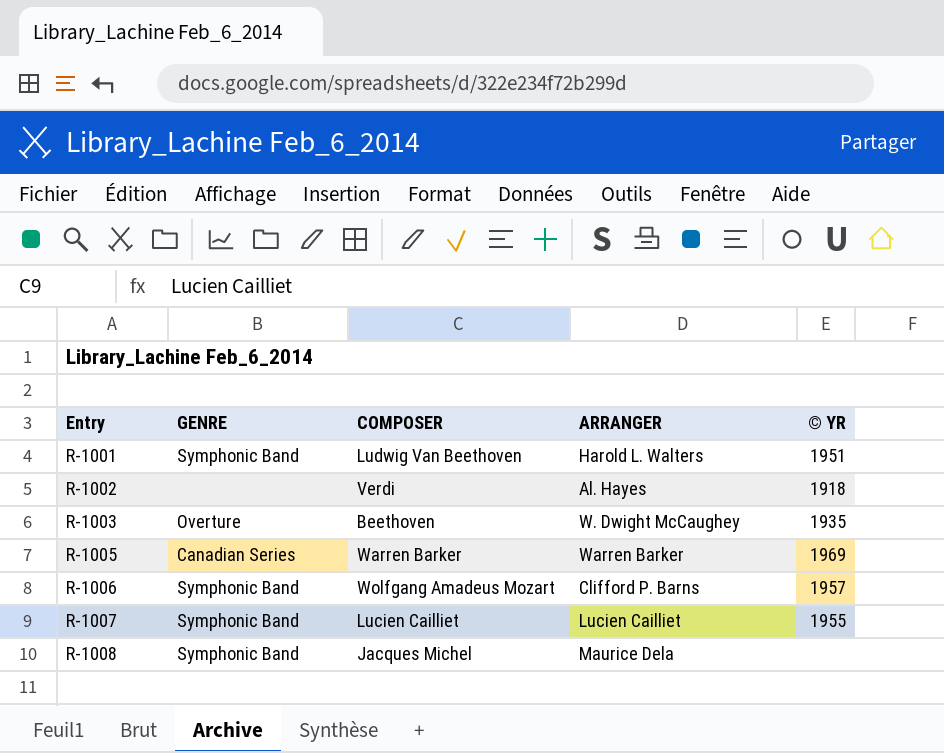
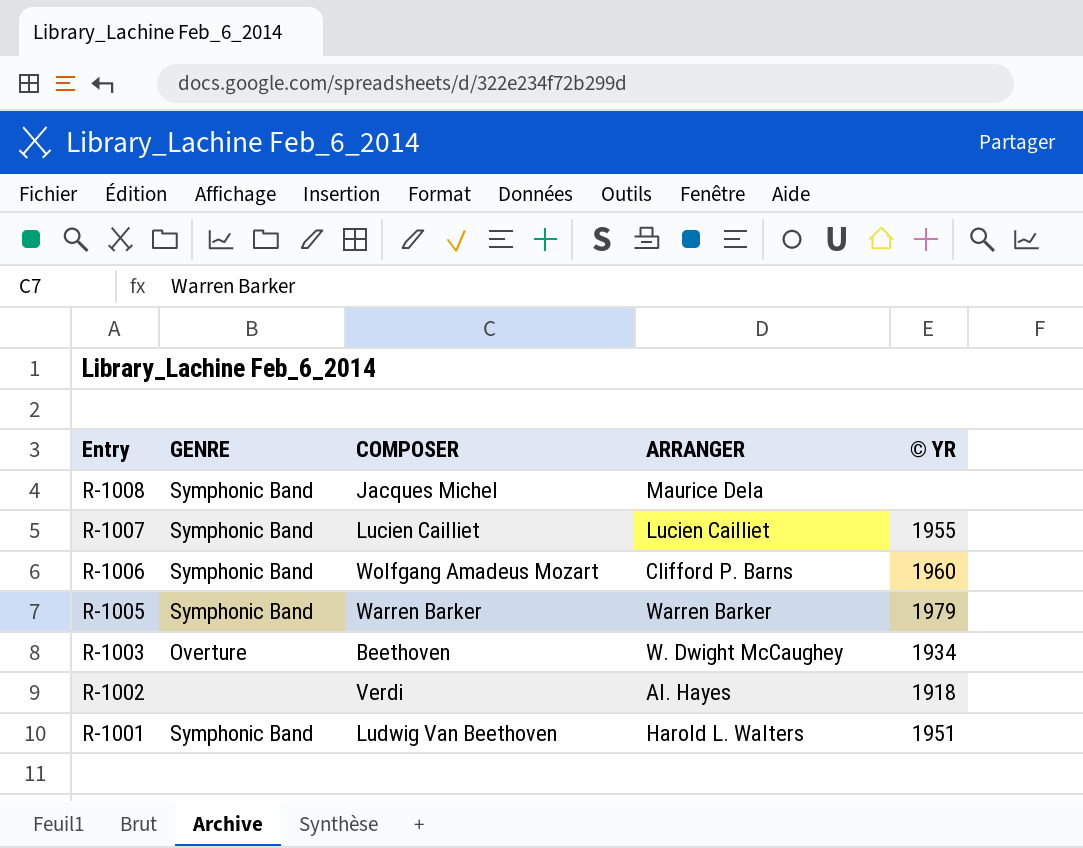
row order: Entry ascending -> Entry descending
R-1006 | © YR: 1957 -> 1960
R-1005 | GENRE: Canadian Series -> Symphonic Band
R-1005 | © YR: 1969 -> 1979
R-1003 | © YR: 1935 -> 1934

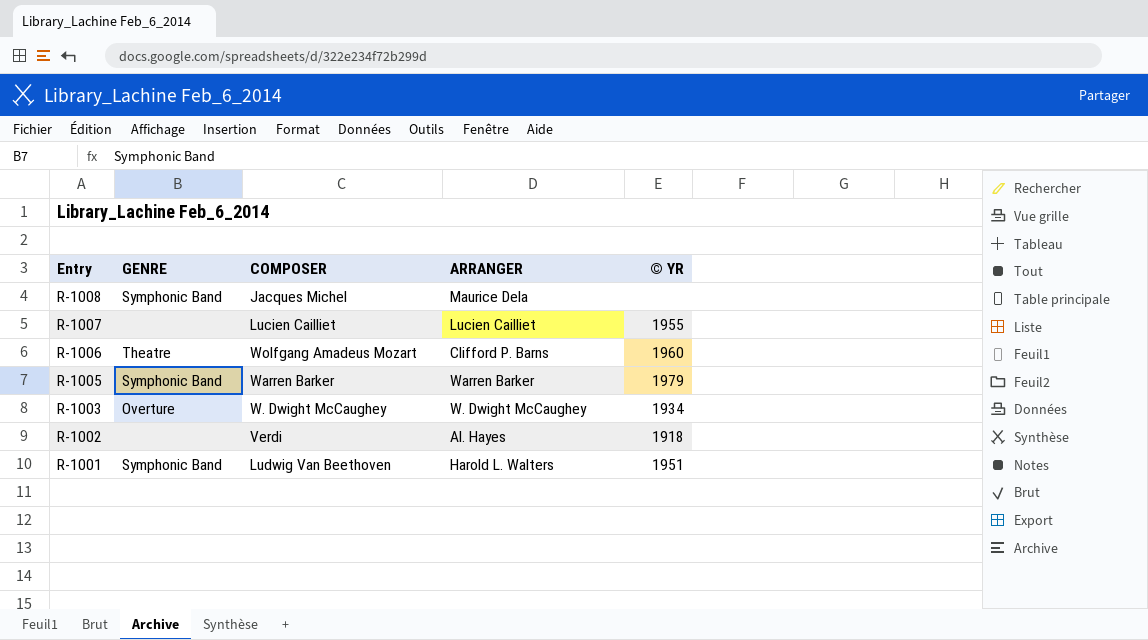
R-1007 | GENRE: Symphonic Band -> none
R-1006 | GENRE: Symphonic Band -> Theatre
R-1003 | COMPOSER: Beethoven -> W. Dwight McCaughey

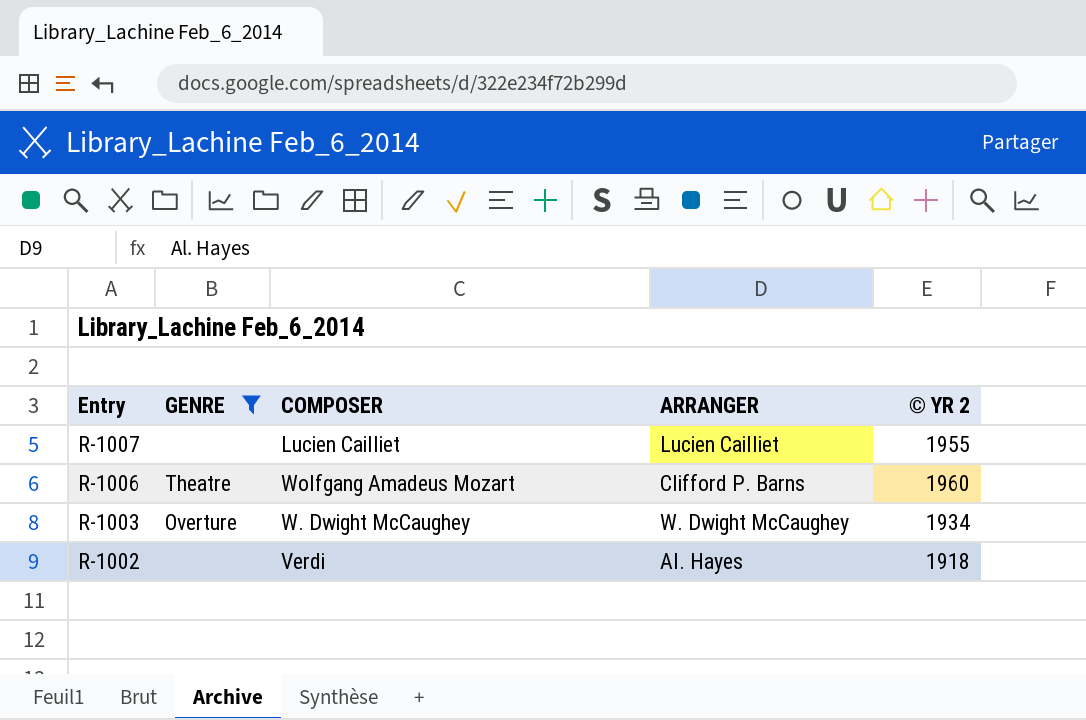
filter: none -> GENRE != Symphonic Band
column name: © YR -> © YR 2

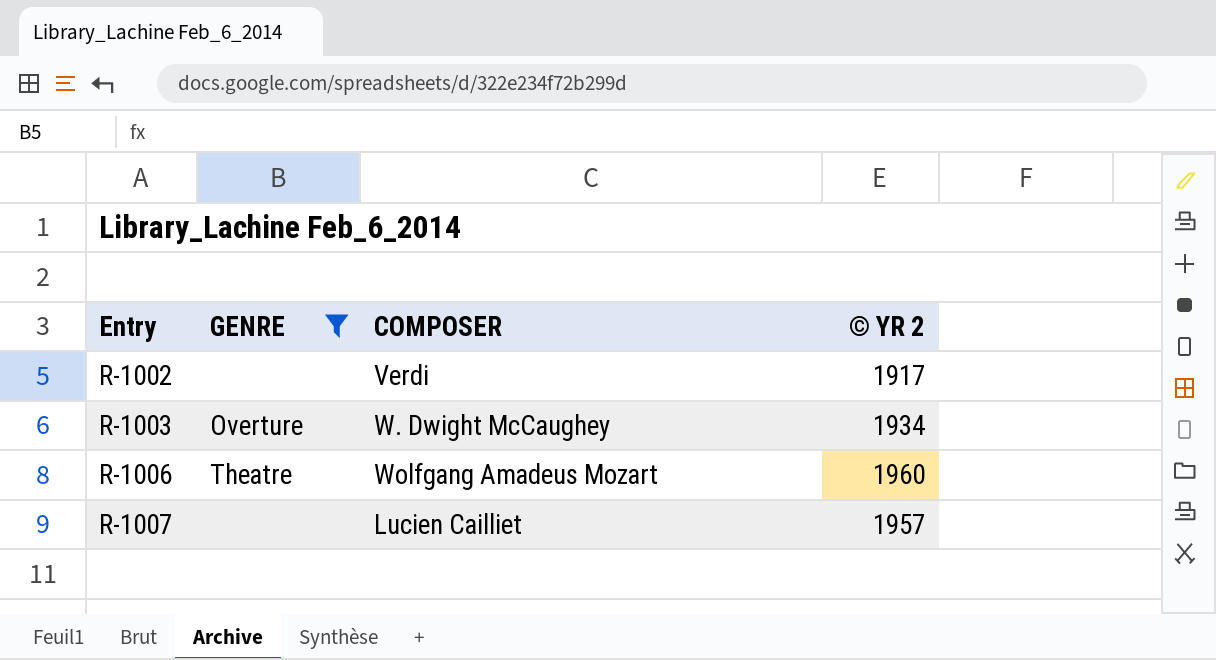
row order: Entry descending -> Entry ascending
column ARRANGER | position: 4 -> none
R-1002 | © YR 2: 1918 -> 1917
R-1007 | © YR 2: 1955 -> 1957

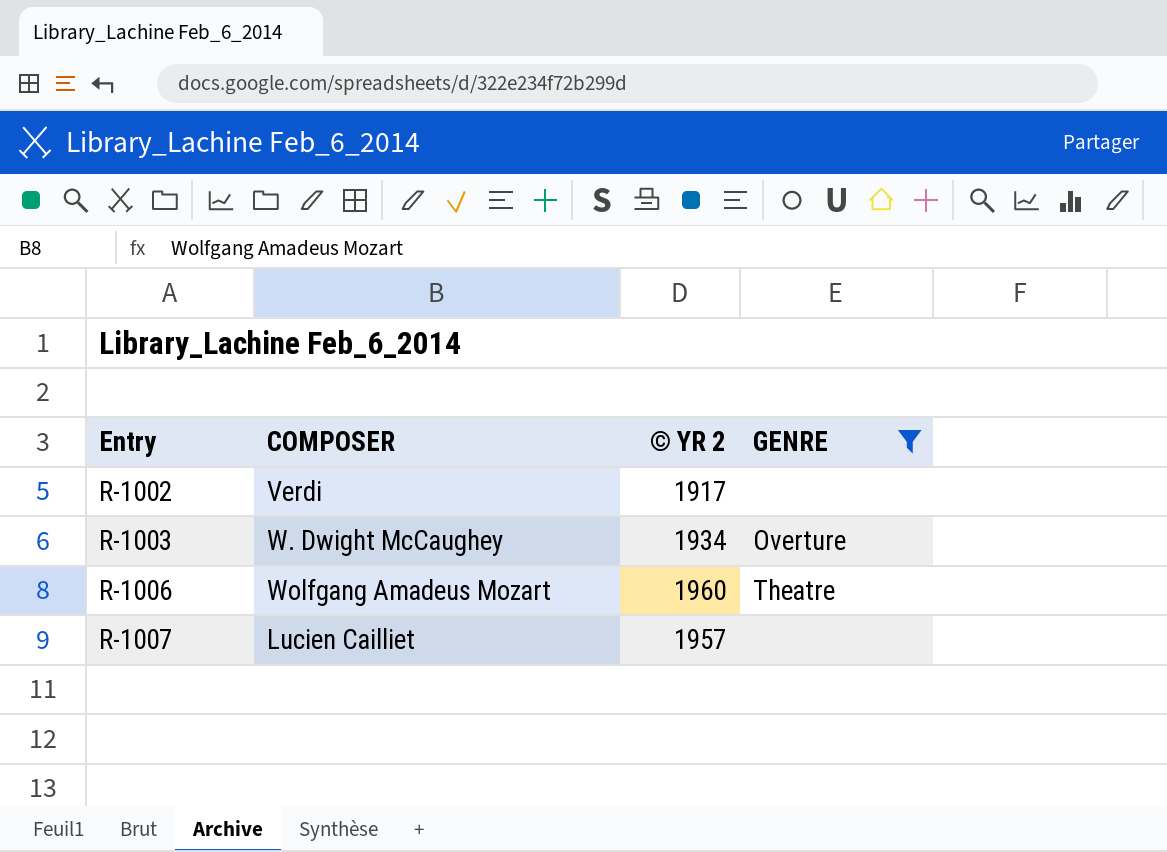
column GENRE | position: 2 -> 4

